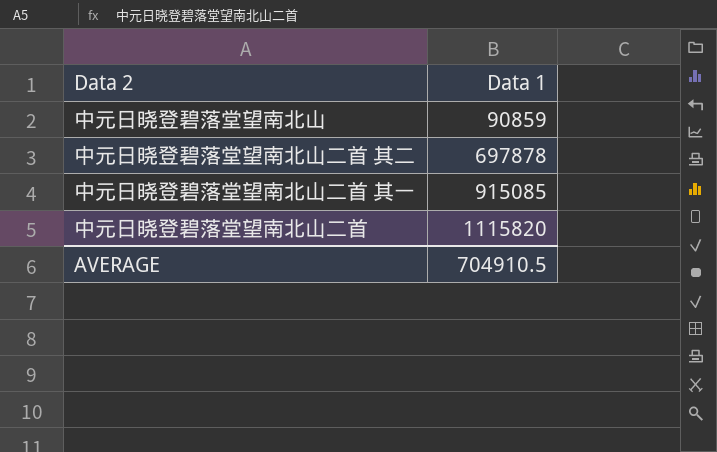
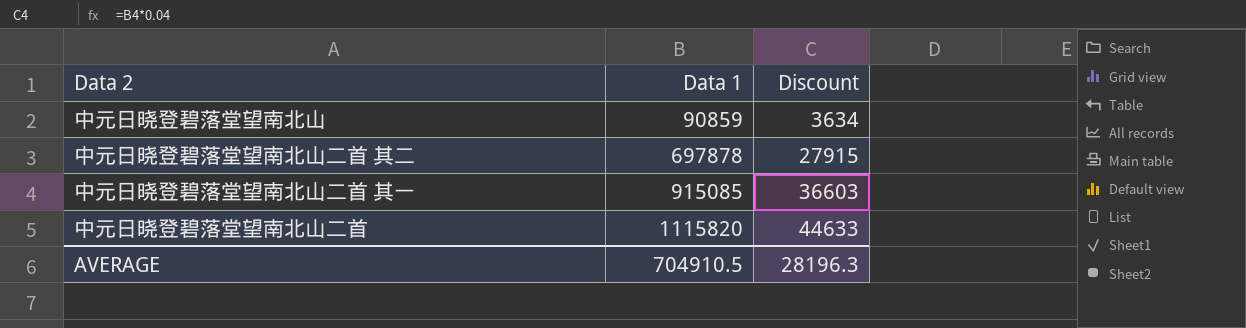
column Discount | formula: none -> [Data 1] * 0.04

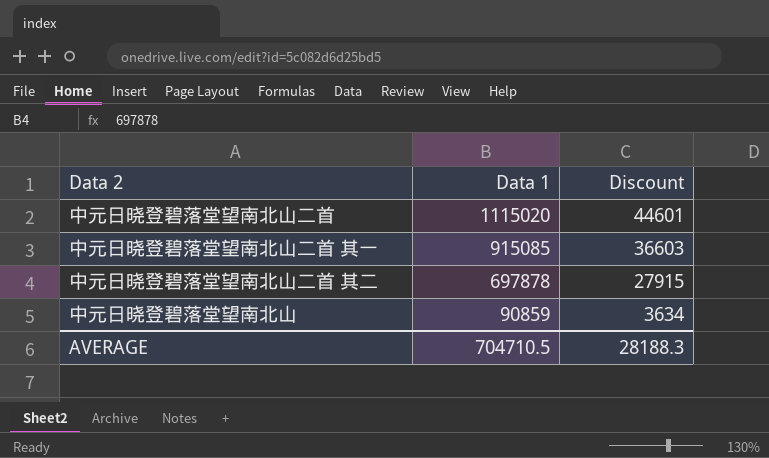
row order: Data 1 ascending -> Data 1 descending
中元日晓登碧落堂望南北山二首 | Data 1: 1115820 -> 1115020
中元日晓登碧落堂望南北山二首 | Discount: 44633 -> 44601
AVERAGE | Data 1: 704910.5 -> 704710.5
AVERAGE | Discount: 28196.3 -> 28188.3

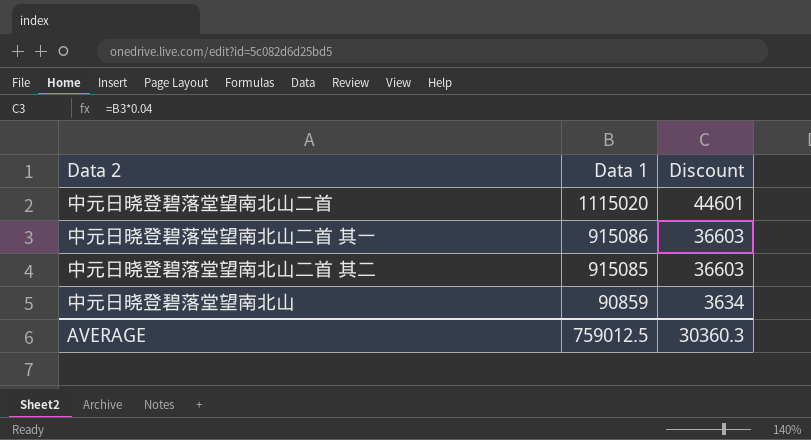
中元日晓登碧落堂望南北山二首 其一 | Data 1: 915085 -> 915086
中元日晓登碧落堂望南北山二首 其二 | Data 1: 697878 -> 915085
中元日晓登碧落堂望南北山二首 其二 | Discount: 27915 -> 36603
AVERAGE | Data 1: 704710.5 -> 759012.5
AVERAGE | Discount: 28188.3 -> 30360.3

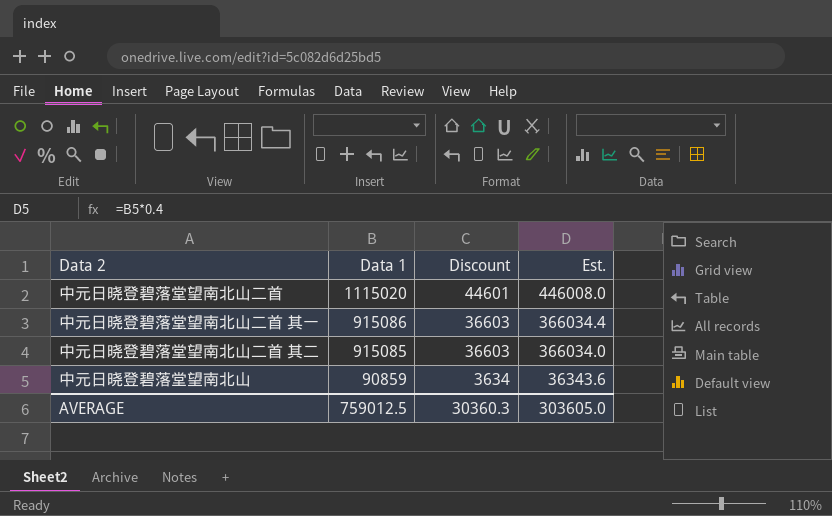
column Est. | formula: none -> [Data 1] * 0.4

